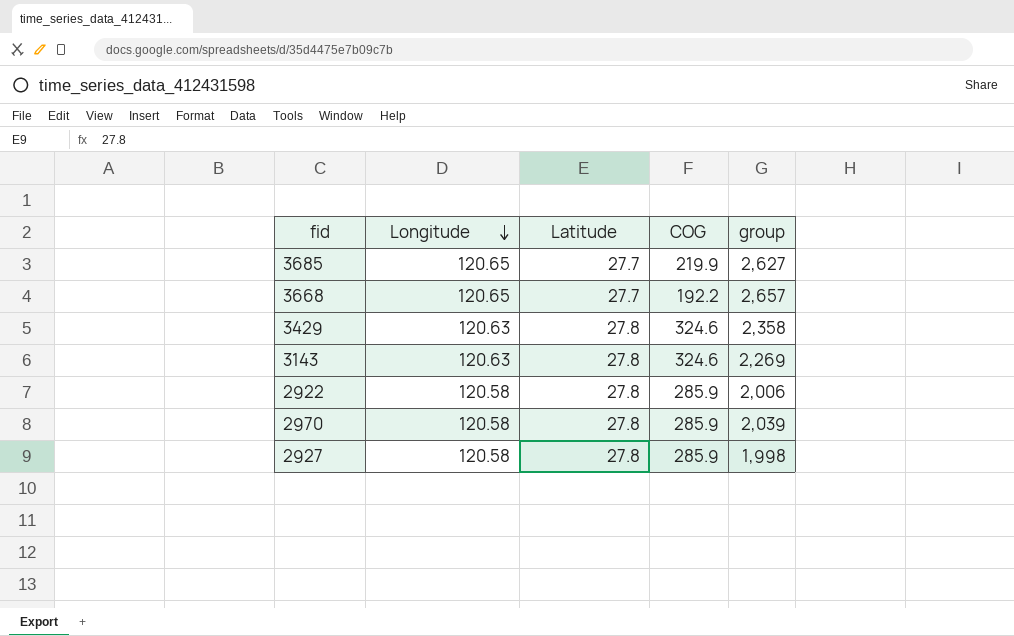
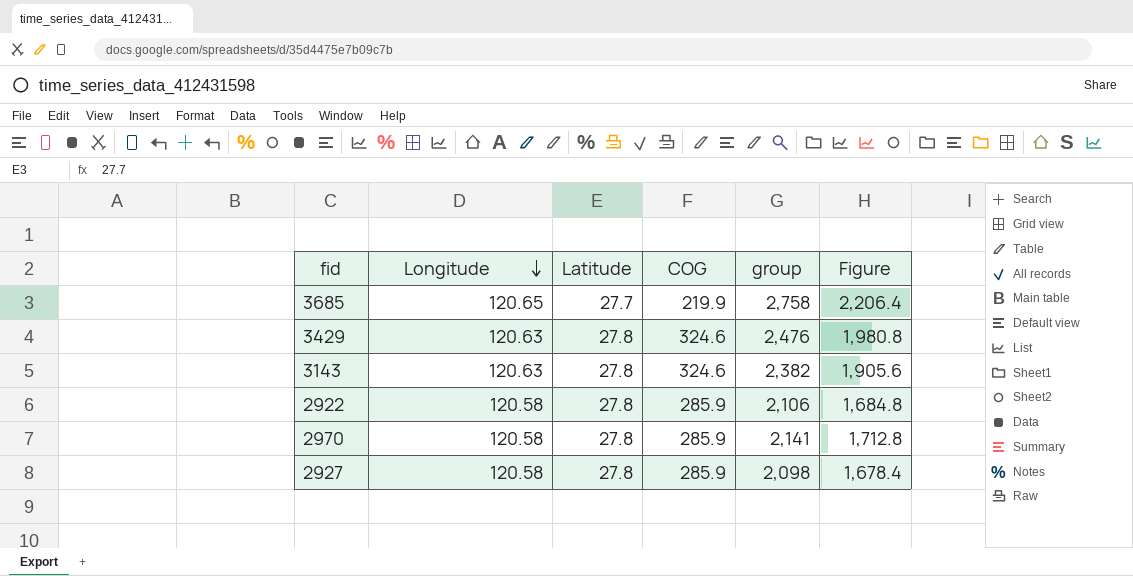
column Figure | formula: none -> [group] * 0.8
row 3668: 120.65 | 27.7 | 192.2 | 2,657 -> none
3685 | group: 2,627 -> 2,758
3429 | group: 2,358 -> 2,476
3143 | group: 2,269 -> 2,382
2922 | group: 2,006 -> 2,106
2970 | group: 2,039 -> 2,141
2927 | group: 1,998 -> 2,098

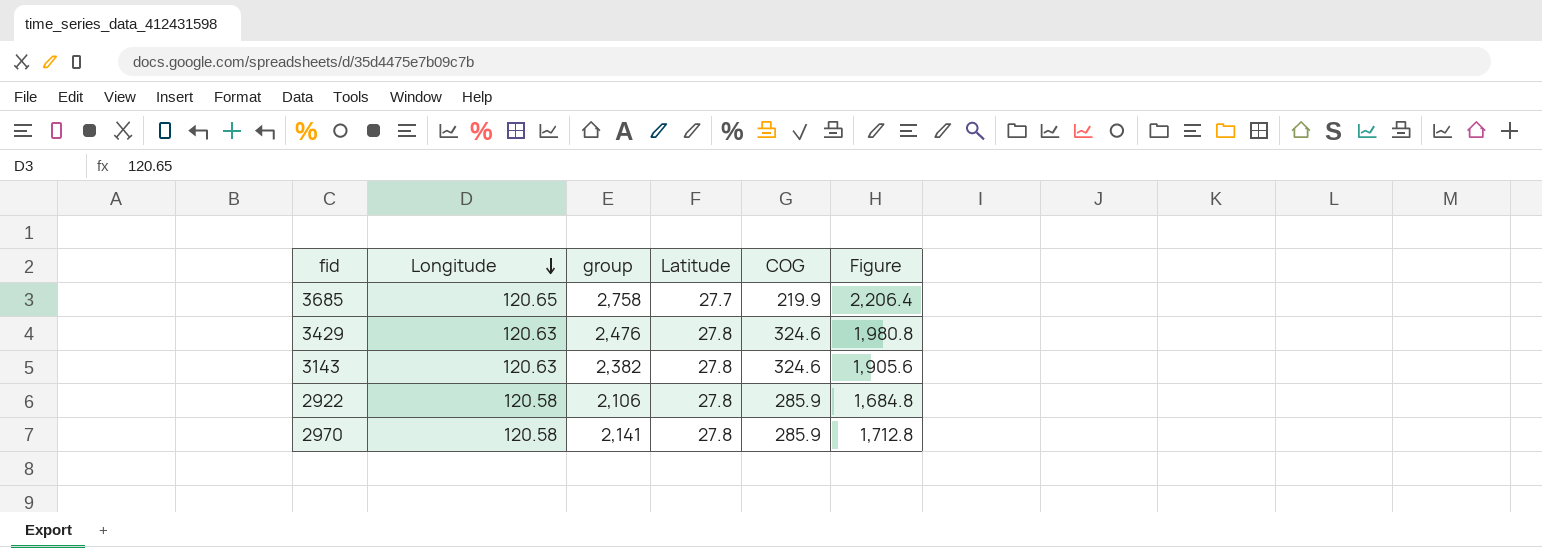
column group | position: 5 -> 3
row 2927: 120.58 | 27.8 | 285.9 | 2,098 | 1,678.4 -> none

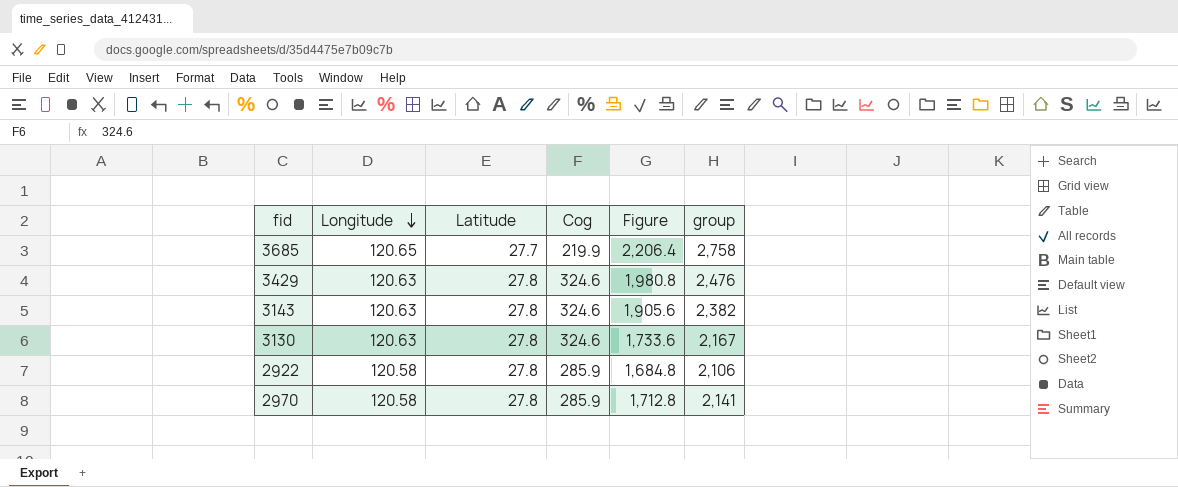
column name: COG -> Cog
column group | position: 3 -> 6
row 3130: none -> 120.63 | 27.8 | 324.6 | 1,733.6 | 2,167

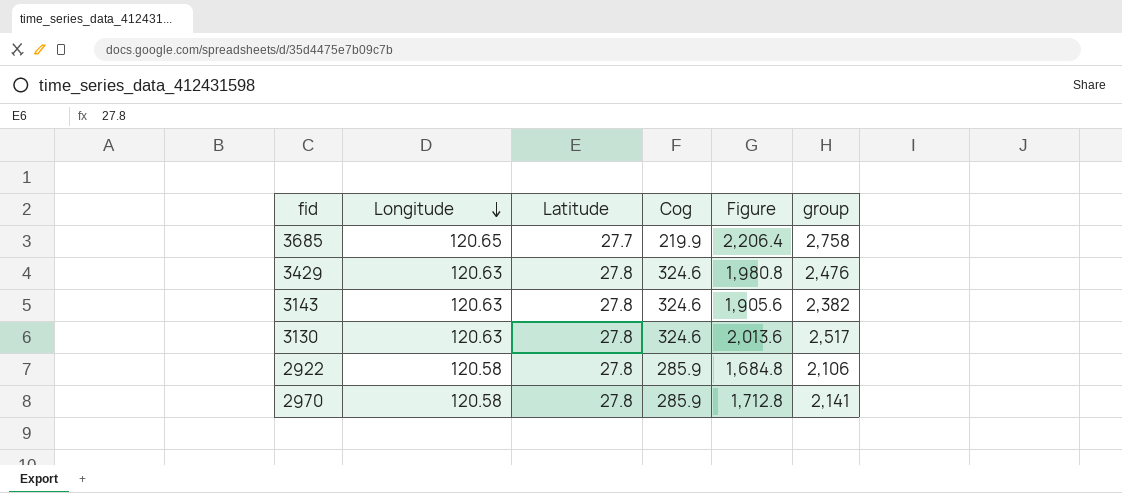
3130 | Figure: 1,733.6 -> 2,013.6
3130 | group: 2,167 -> 2,517

